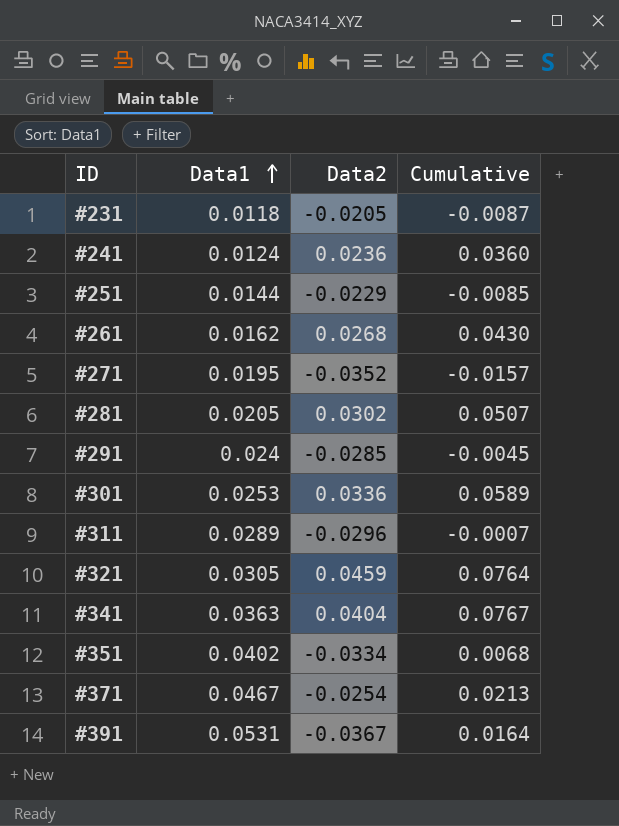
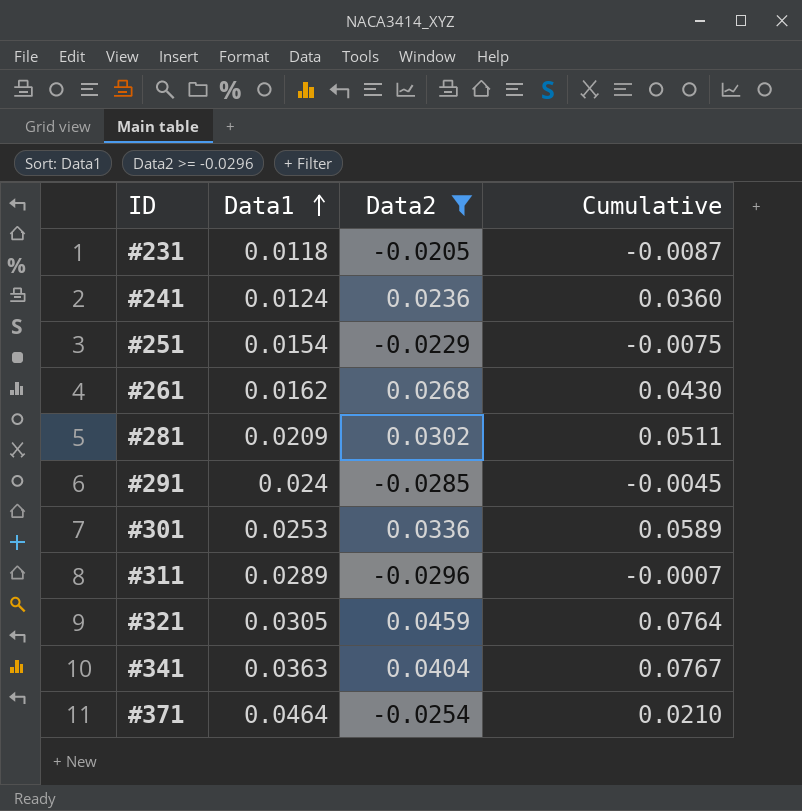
filter: none -> Data2 >= -0.0296
#251 | Data1: 0.0144 -> 0.0154
#251 | Cumulative: -0.0085 -> -0.0075
#281 | Data1: 0.0205 -> 0.0209
#281 | Cumulative: 0.0507 -> 0.0511
#371 | Data1: 0.0467 -> 0.0464
#371 | Cumulative: 0.0213 -> 0.0210

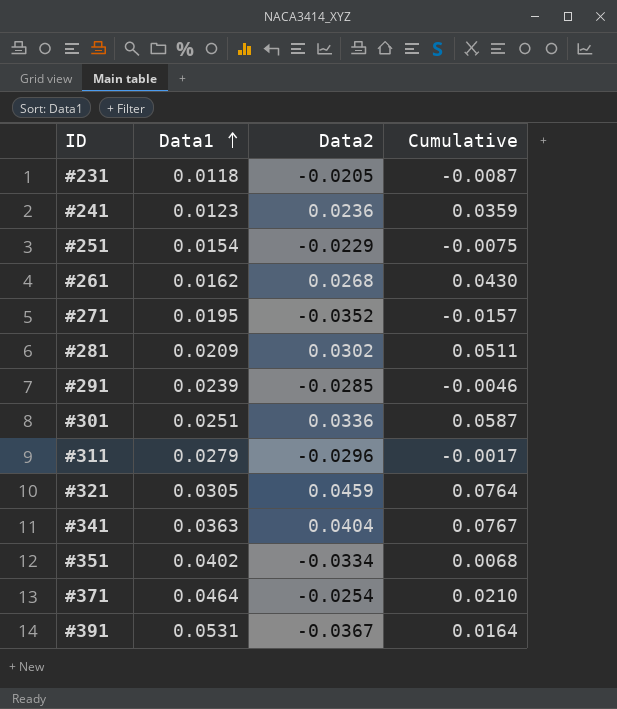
filter: Data2 >= -0.0296 -> none
#241 | Data1: 0.0124 -> 0.0123
#241 | Cumulative: 0.0360 -> 0.0359
#291 | Data1: 0.024 -> 0.0239
#291 | Cumulative: -0.0045 -> -0.0046
#301 | Data1: 0.0253 -> 0.0251
#301 | Cumulative: 0.0589 -> 0.0587
#311 | Data1: 0.0289 -> 0.0279
#311 | Cumulative: -0.0007 -> -0.0017

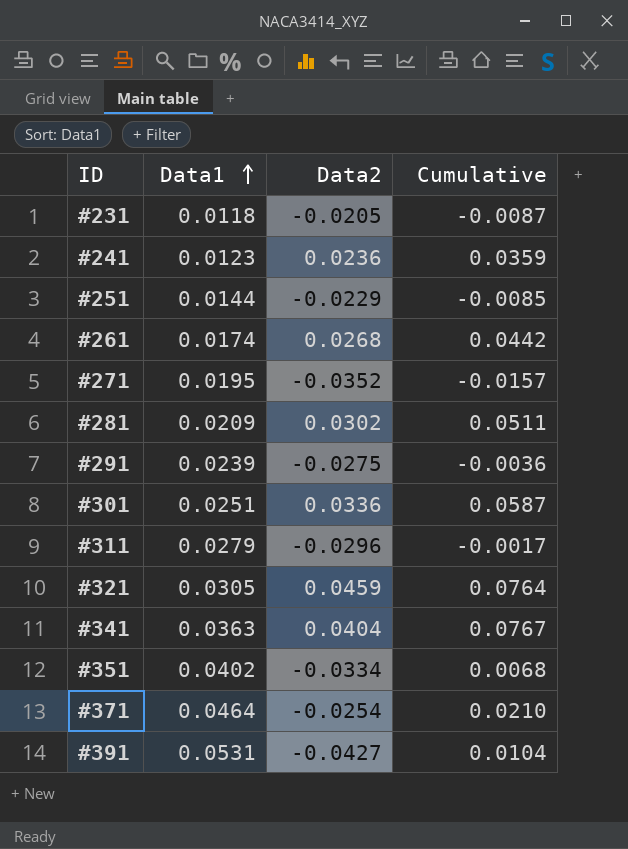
#251 | Data1: 0.0154 -> 0.0144
#251 | Cumulative: -0.0075 -> -0.0085
#261 | Data1: 0.0162 -> 0.0174
#261 | Cumulative: 0.0430 -> 0.0442
#291 | Data2: -0.0285 -> -0.0275
#291 | Cumulative: -0.0046 -> -0.0036
#391 | Data2: -0.0367 -> -0.0427
#391 | Cumulative: 0.0164 -> 0.0104

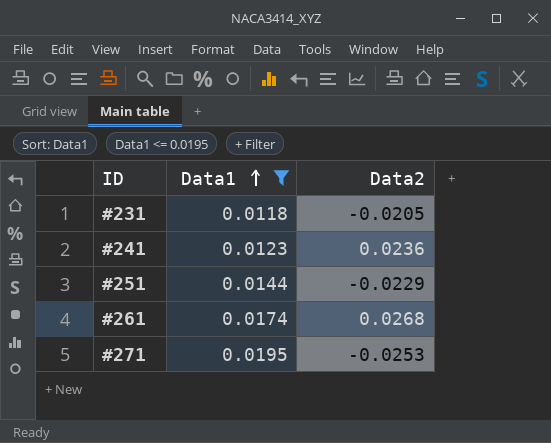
filter: none -> Data1 <= 0.0195
column Cumulative | formula: [Data1] + [Data2] -> none
#271 | Data2: -0.0352 -> -0.0253

